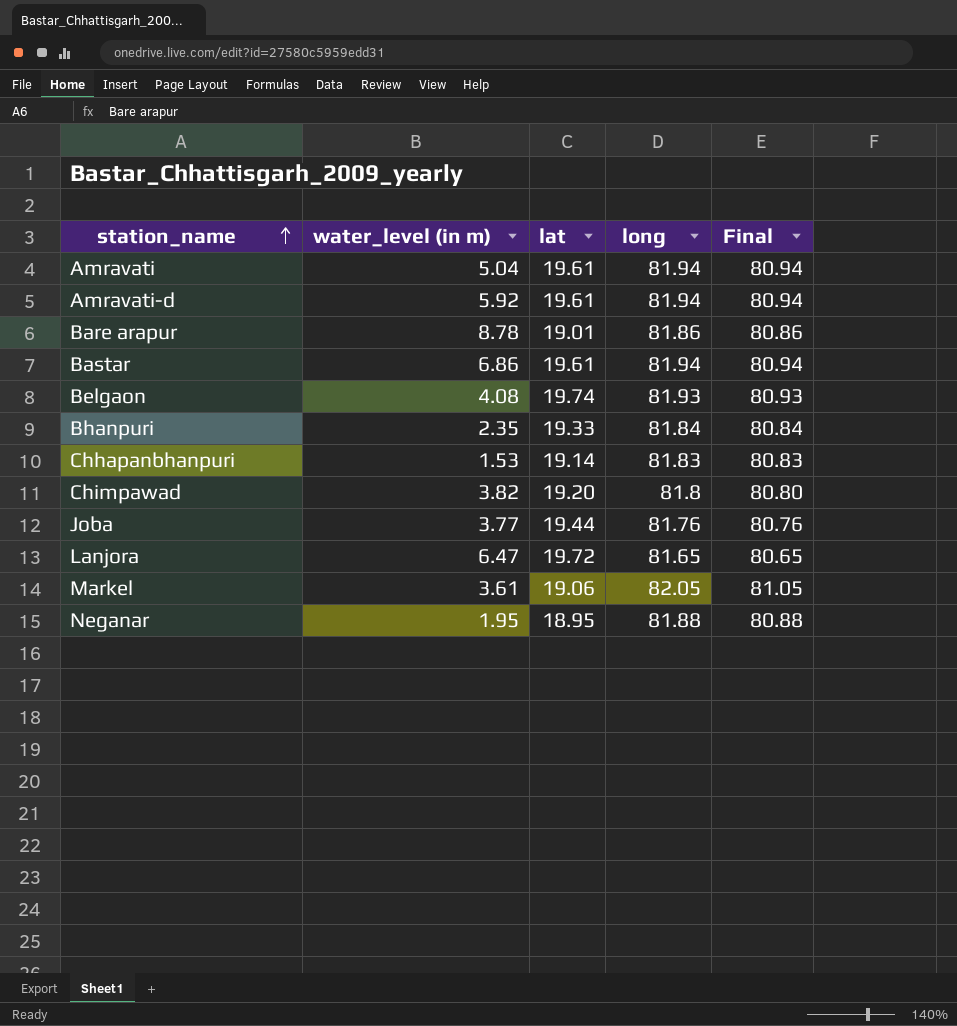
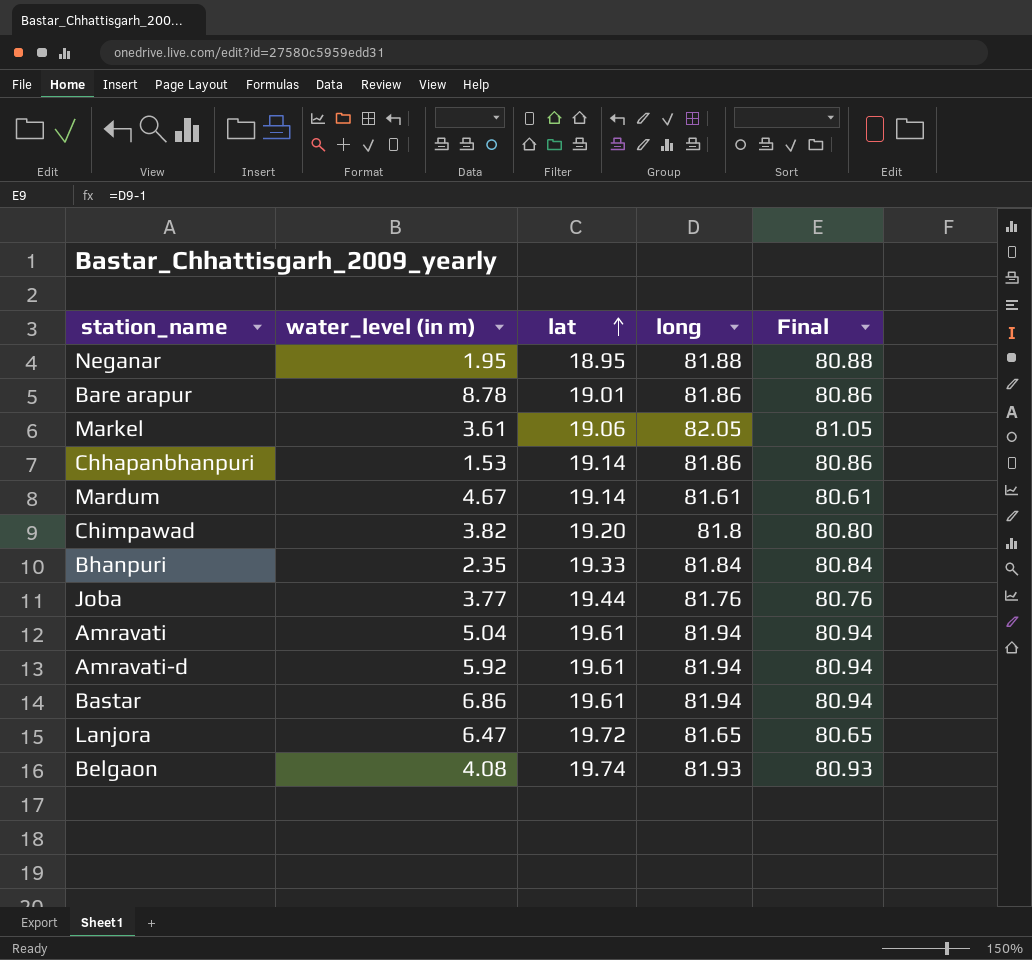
row order: station_name ascending -> lat ascending
Chhapanbhanpuri | long: 81.83 -> 81.86
Chhapanbhanpuri | Final: 80.83 -> 80.86
row Mardum: none -> 4.67 | 19.14 | 81.61 | 80.61

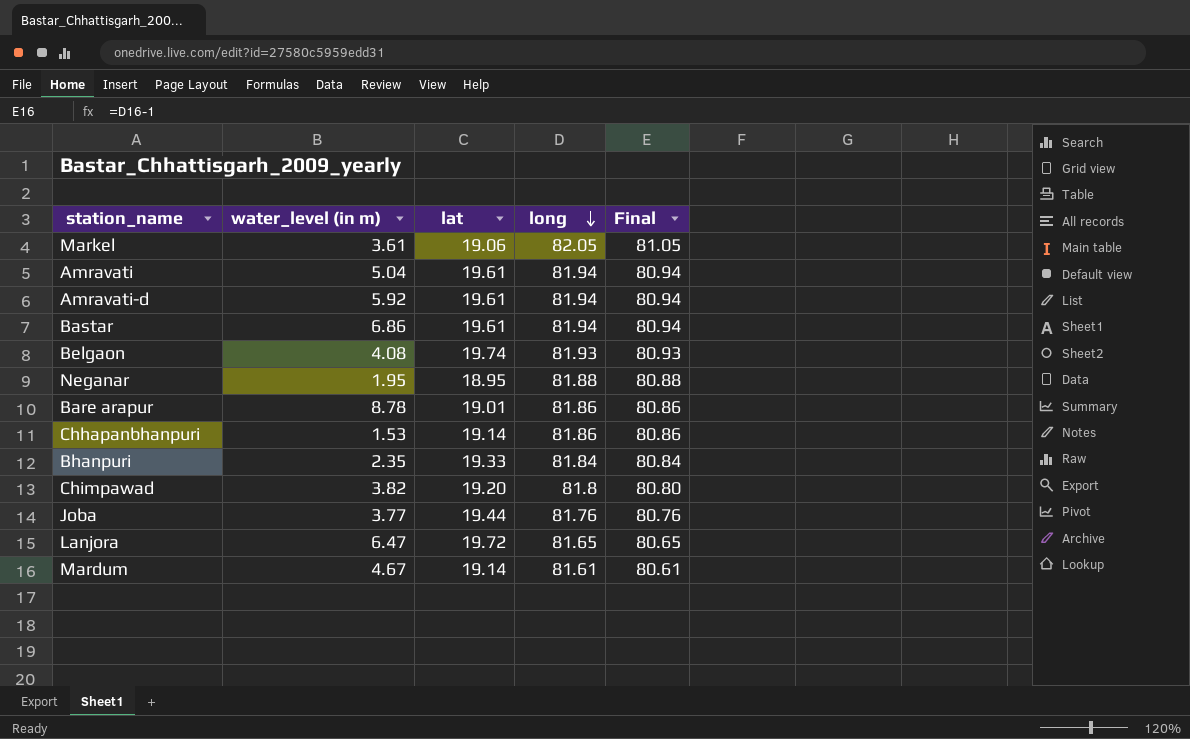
row order: lat ascending -> long descending

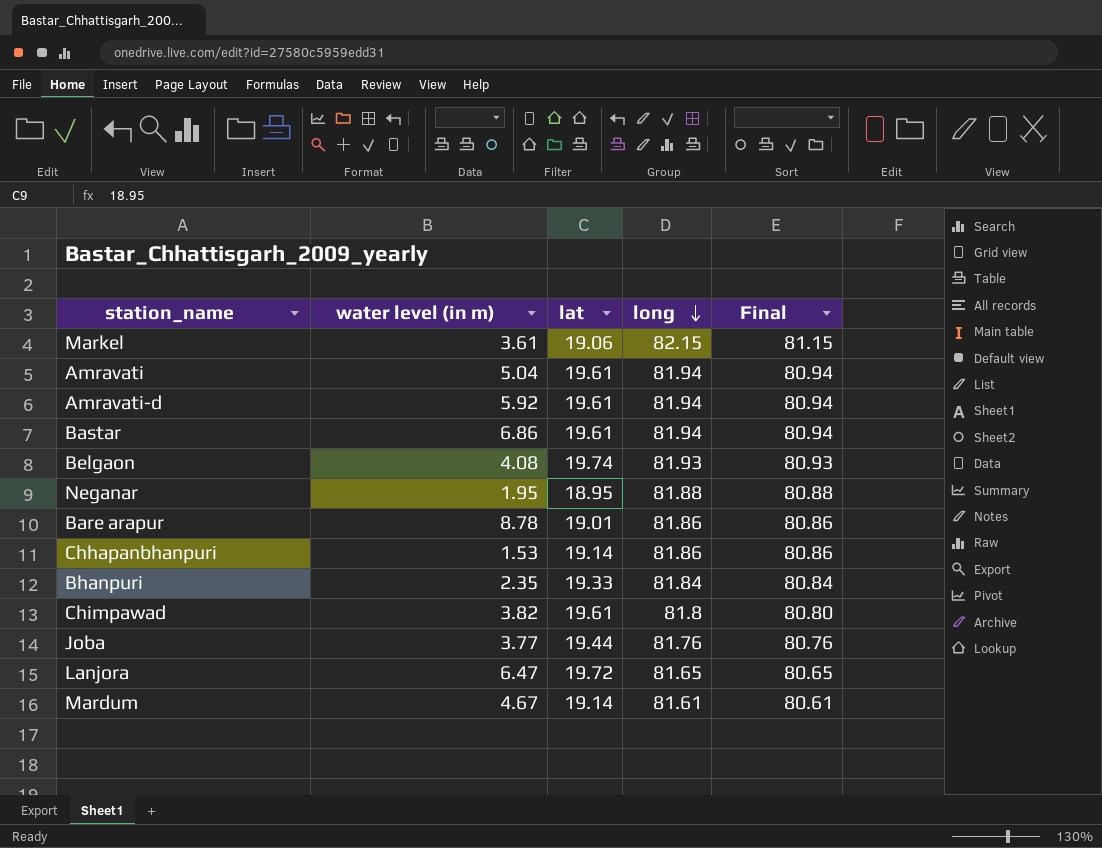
column name: water_level (in m) -> water level (in m)
Markel | long: 82.05 -> 82.15
Markel | Final: 81.05 -> 81.15
Chimpawad | lat: 19.20 -> 19.61

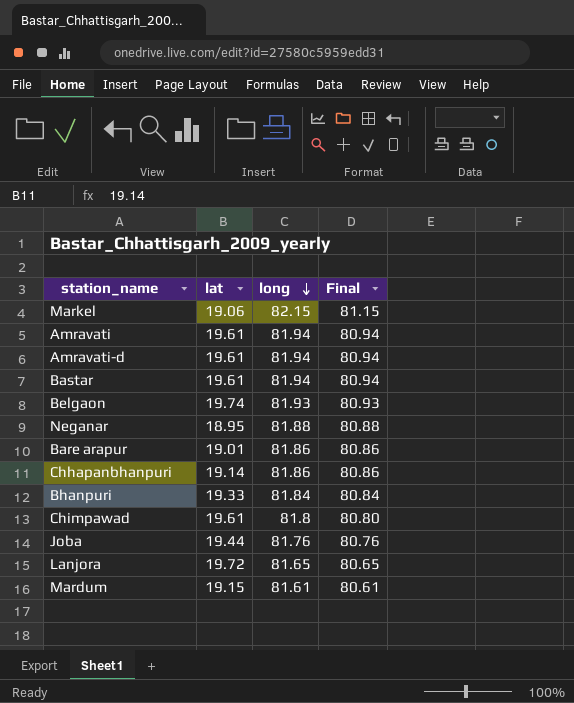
column water level (in m) | position: 2 -> none
Mardum | lat: 19.14 -> 19.15

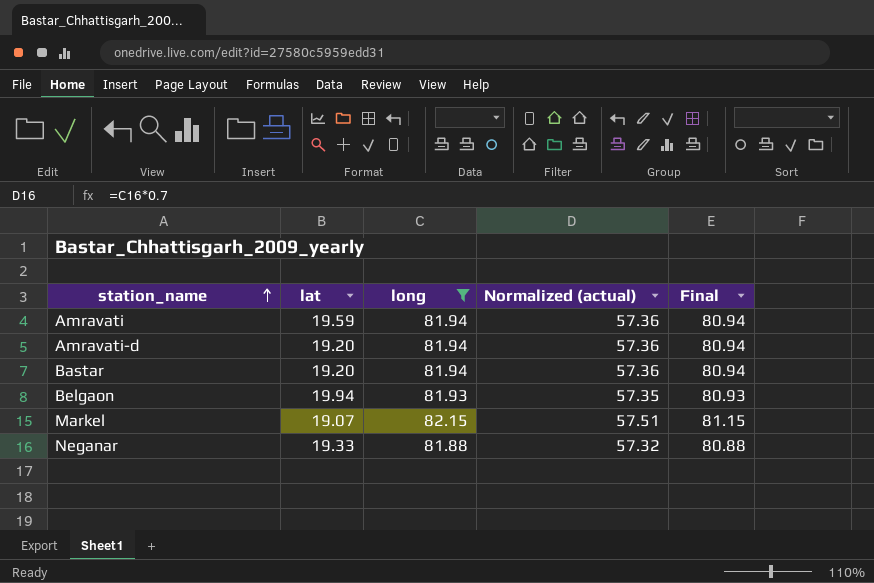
filter: none -> long >= 81.88
row order: long descending -> station_name ascending
column Normalized (actual) | formula: none -> [long] * 0.7
Amravati | lat: 19.61 -> 19.59
Amravati-d | lat: 19.61 -> 19.20
Bastar | lat: 19.61 -> 19.20
Belgaon | lat: 19.74 -> 19.94
Markel | lat: 19.06 -> 19.07
Neganar | lat: 18.95 -> 19.33

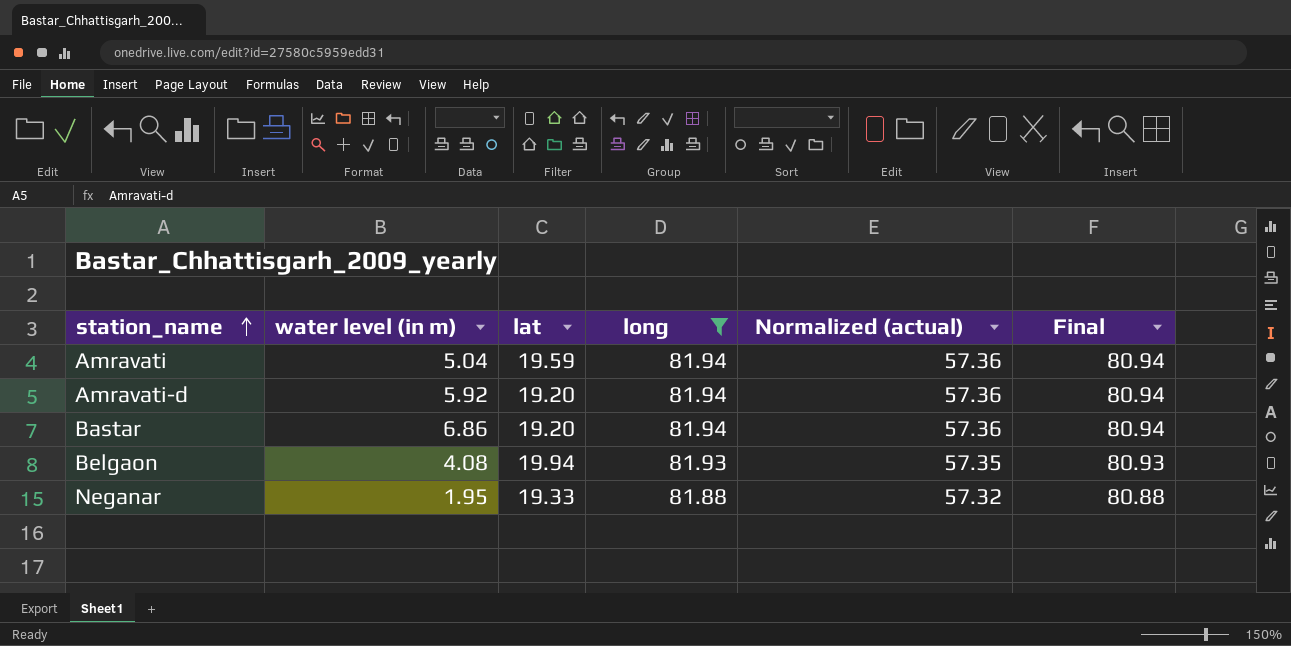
column water level (in m) | position: none -> 2
row Markel: 19.07 | 82.15 | 57.51 | 81.15 -> none

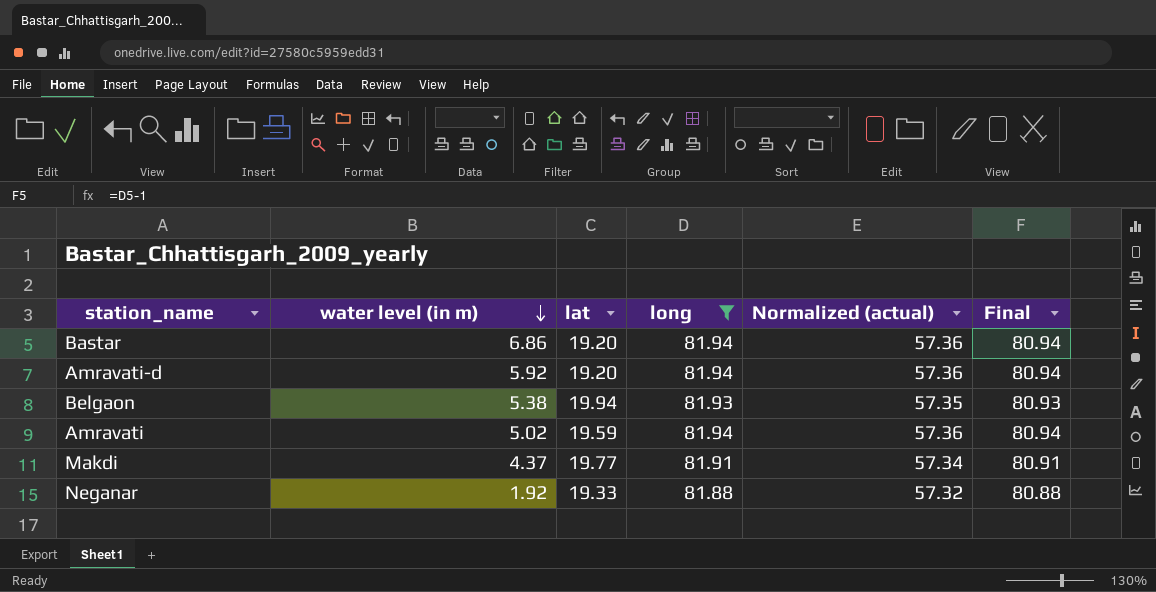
row order: station_name ascending -> water level (in m) descending
Belgaon | water level (in m): 4.08 -> 5.38
Amravati | water level (in m): 5.04 -> 5.02
row Makdi: none -> 4.37 | 19.77 | 81.91 | 57.34 | 80.91
Neganar | water level (in m): 1.95 -> 1.92

